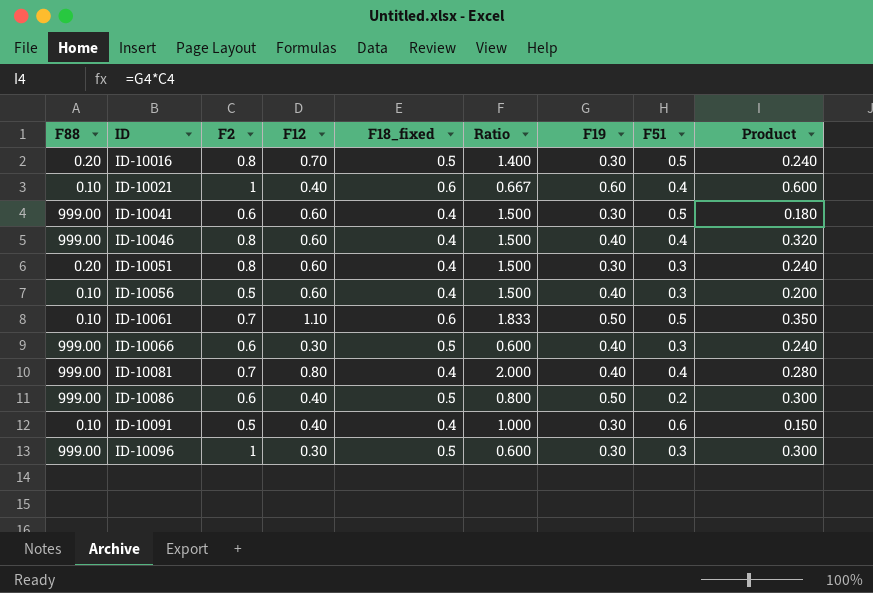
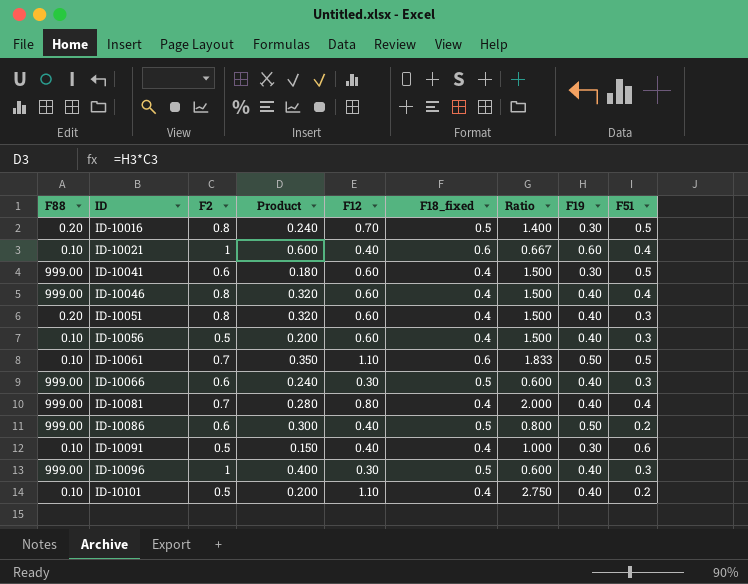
column Product | position: 9 -> 4
ID-10051 | Product: 0.240 -> 0.320
ID-10051 | F19: 0.30 -> 0.40
ID-10096 | Product: 0.300 -> 0.400
ID-10096 | F19: 0.30 -> 0.40
row ID-10101: none -> 0.10 | 0.5 | 0.200 | 1.10 | 0.4 | 2.750 | 0.40 | 0.2

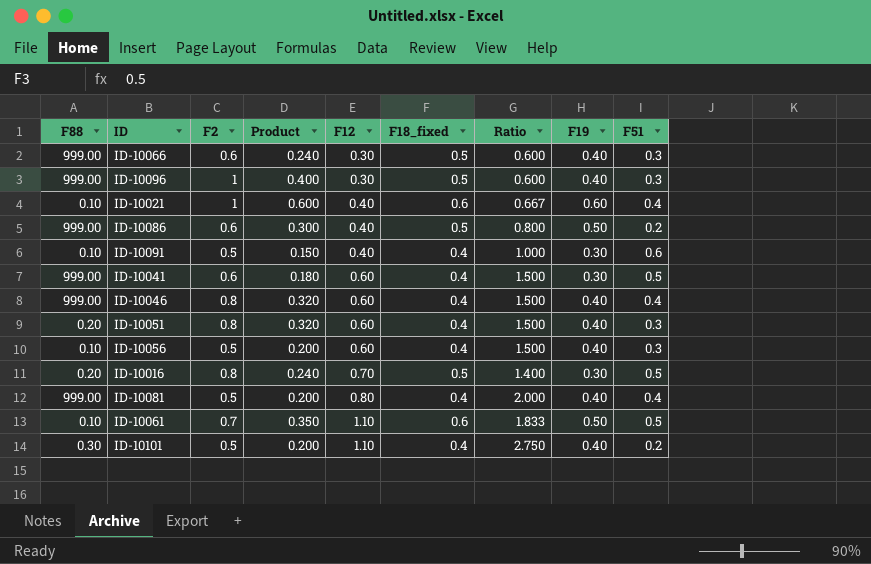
row order: ID ascending -> F12 ascending
ID-10081 | F2: 0.7 -> 0.5
ID-10081 | Product: 0.280 -> 0.200
ID-10101 | F88: 0.10 -> 0.30

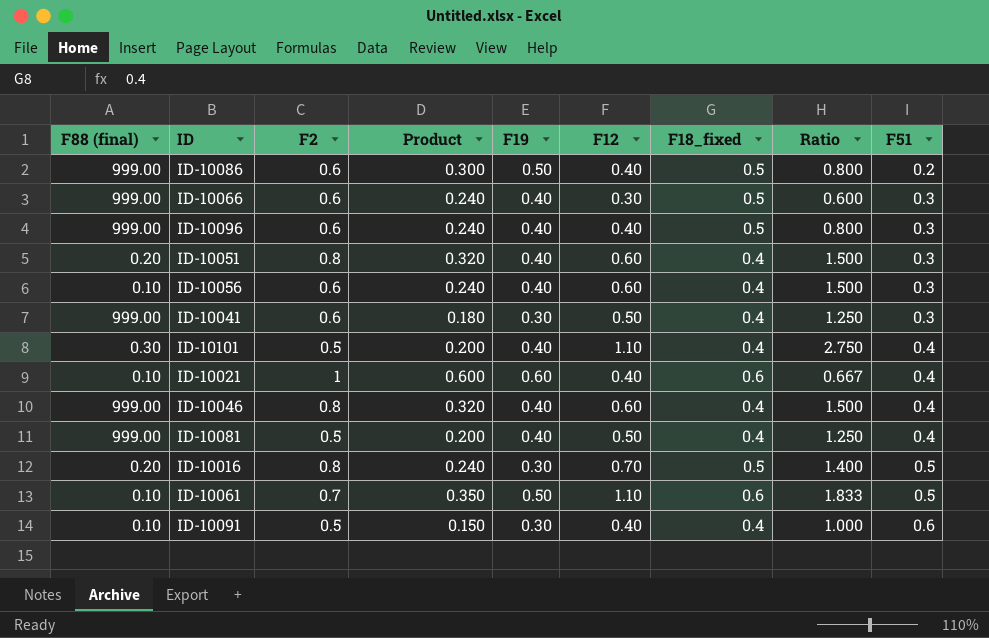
row order: F12 ascending -> F51 ascending
column name: F88 -> F88 (final)
column F19 | position: 8 -> 5
ID-10096 | F2: 1 -> 0.6
ID-10096 | Product: 0.400 -> 0.240
ID-10096 | F12: 0.30 -> 0.40
ID-10096 | Ratio: 0.600 -> 0.800
ID-10056 | F2: 0.5 -> 0.6
ID-10056 | Product: 0.200 -> 0.240
ID-10041 | F12: 0.60 -> 0.50
ID-10041 | Ratio: 1.500 -> 1.250
ID-10041 | F51: 0.5 -> 0.3
ID-10101 | F51: 0.2 -> 0.4
ID-10081 | F12: 0.80 -> 0.50
ID-10081 | Ratio: 2.000 -> 1.250

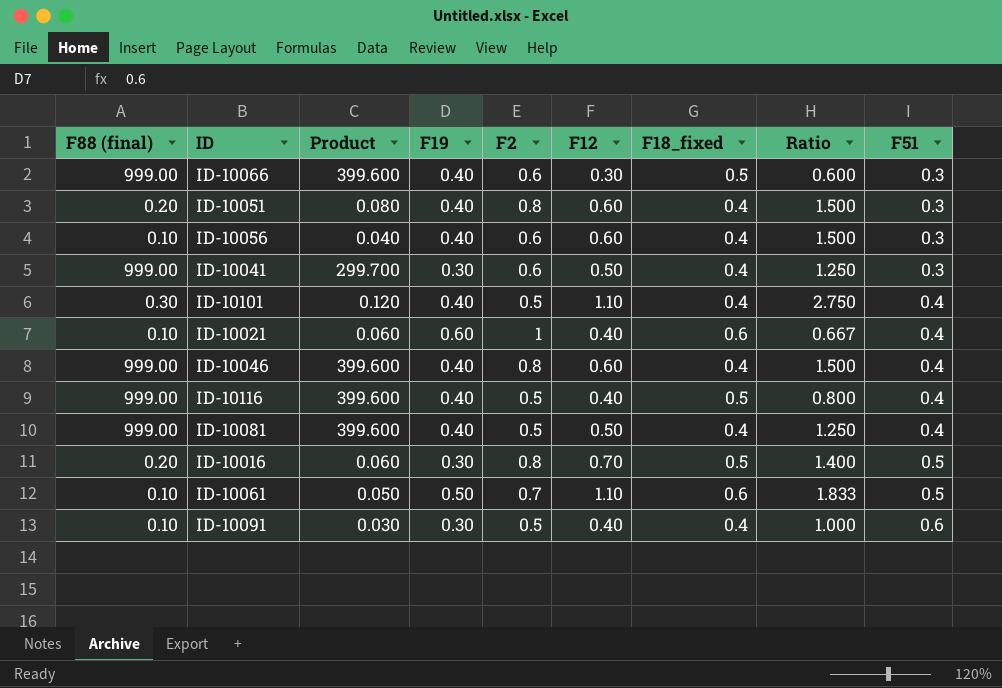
column Product | formula: [F2] * [F19] -> [F88 (final)] * [F19]
column F2 | position: 3 -> 5
row ID-10086: 999.00 | 0.6 | 0.300 | 0.50 | 0.40 | 0.5 | 0.800 | 0.2 -> none
row ID-10096: 999.00 | 0.6 | 0.240 | 0.40 | 0.40 | 0.5 | 0.800 | 0.3 -> none
row ID-10116: none -> 999.00 | 399.600 | 0.40 | 0.5 | 0.40 | 0.5 | 0.800 | 0.4

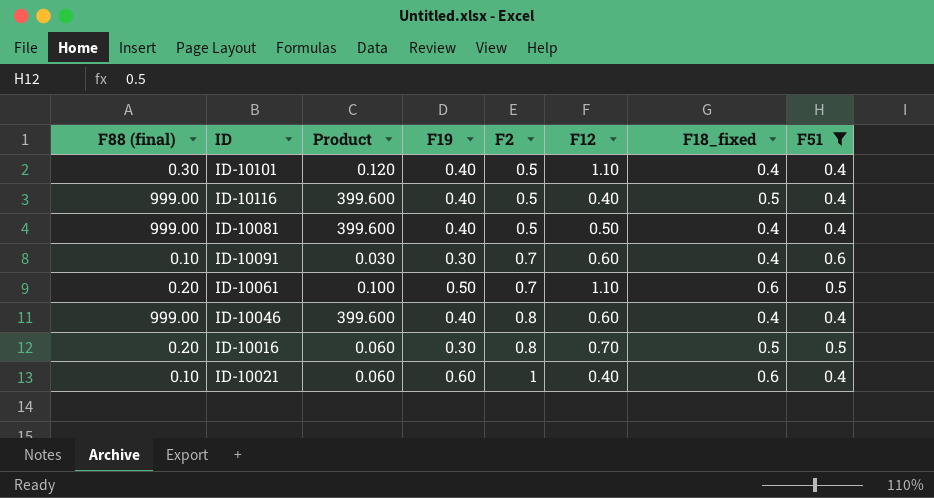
filter: none -> F51 != 0.3
row order: F51 ascending -> F2 ascending
column Ratio | formula: [F12] / [F18_fixed] -> none
ID-10091 | F2: 0.5 -> 0.7
ID-10091 | F12: 0.40 -> 0.60
ID-10061 | F88 (final): 0.10 -> 0.20
ID-10061 | Product: 0.050 -> 0.100

